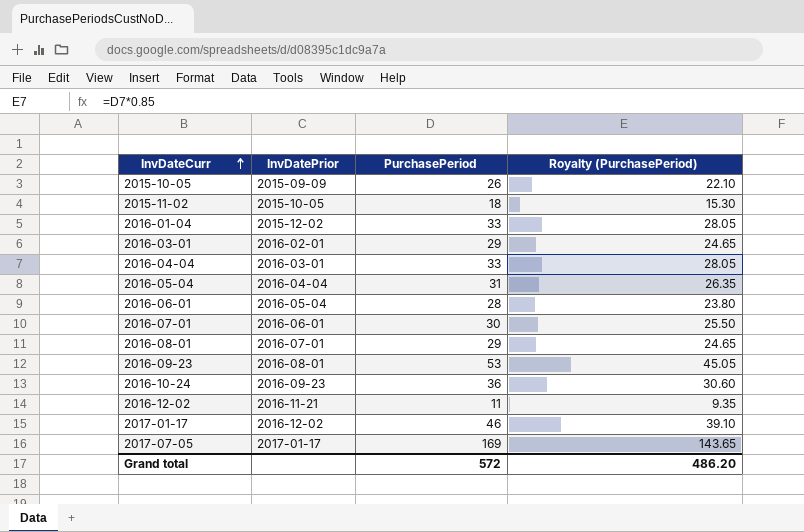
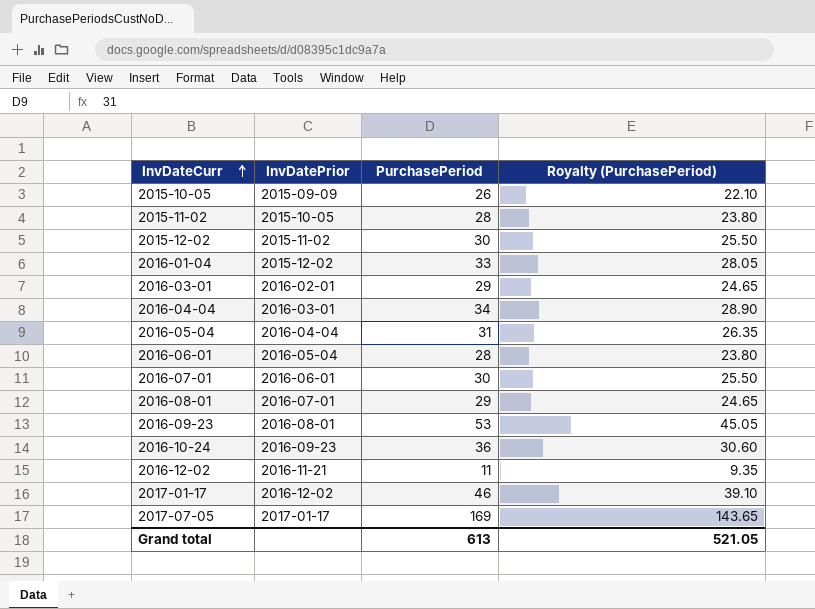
2015-11-02 | PurchasePeriod: 18 -> 28
2015-11-02 | Royalty (PurchasePeriod): 15.30 -> 23.80
row 2015-12-02: none -> 2015-11-02 | 30 | 25.50
2016-04-04 | PurchasePeriod: 33 -> 34
2016-04-04 | Royalty (PurchasePeriod): 28.05 -> 28.90
Grand total | PurchasePeriod: 572 -> 613
Grand total | Royalty (PurchasePeriod): 486.20 -> 521.05

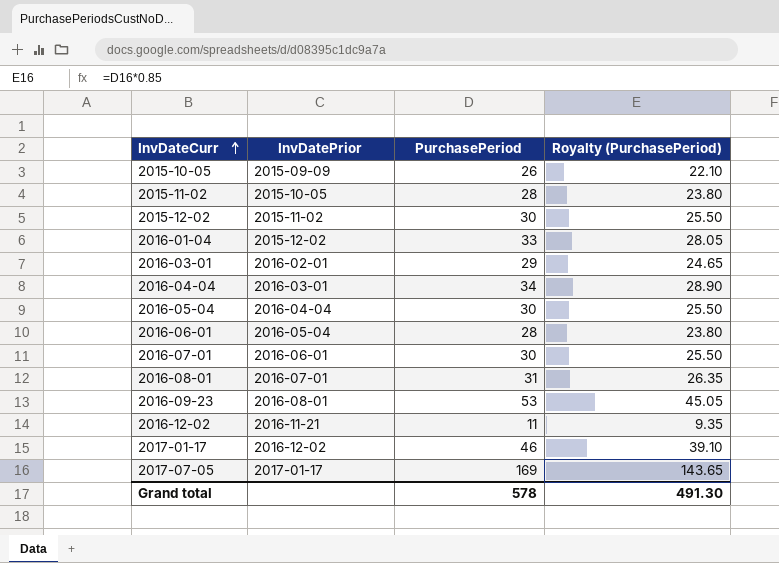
row 2016-10-24: 2016-09-23 | 36 | 30.60 -> none
2016-05-04 | PurchasePeriod: 31 -> 30
2016-05-04 | Royalty (PurchasePeriod): 26.35 -> 25.50
2016-08-01 | PurchasePeriod: 29 -> 31
2016-08-01 | Royalty (PurchasePeriod): 24.65 -> 26.35
Grand total | PurchasePeriod: 613 -> 578
Grand total | Royalty (PurchasePeriod): 521.05 -> 491.30

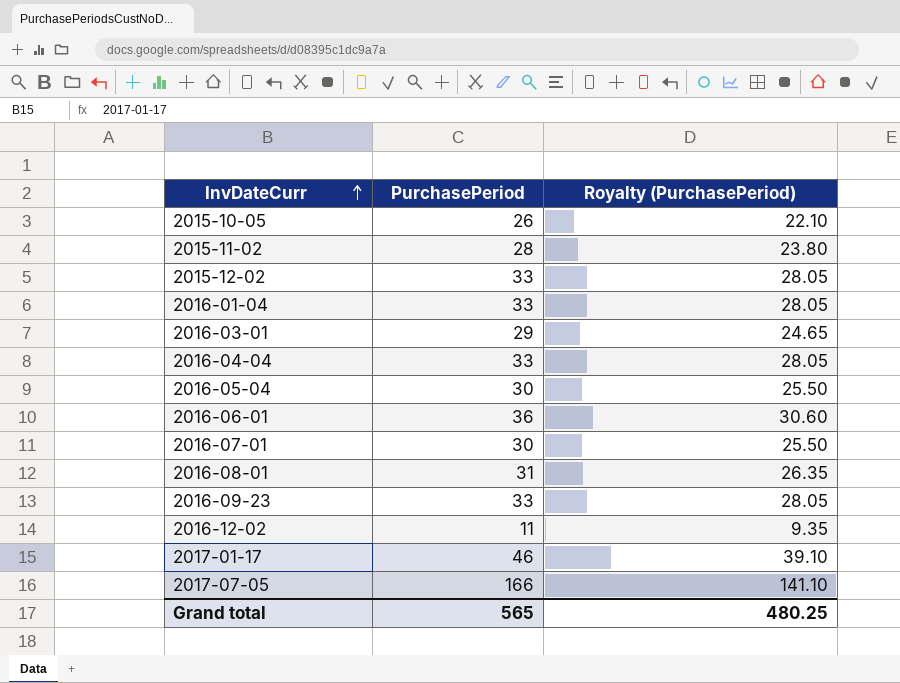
column InvDatePrior | position: 2 -> none
2015-12-02 | PurchasePeriod: 30 -> 33
2015-12-02 | Royalty (PurchasePeriod): 25.50 -> 28.05
2016-04-04 | PurchasePeriod: 34 -> 33
2016-04-04 | Royalty (PurchasePeriod): 28.90 -> 28.05
2016-06-01 | PurchasePeriod: 28 -> 36
2016-06-01 | Royalty (PurchasePeriod): 23.80 -> 30.60
2016-09-23 | PurchasePeriod: 53 -> 33
2016-09-23 | Royalty (PurchasePeriod): 45.05 -> 28.05
2017-07-05 | PurchasePeriod: 169 -> 166
2017-07-05 | Royalty (PurchasePeriod): 143.65 -> 141.10
Grand total | PurchasePeriod: 578 -> 565
Grand total | Royalty (PurchasePeriod): 491.30 -> 480.25

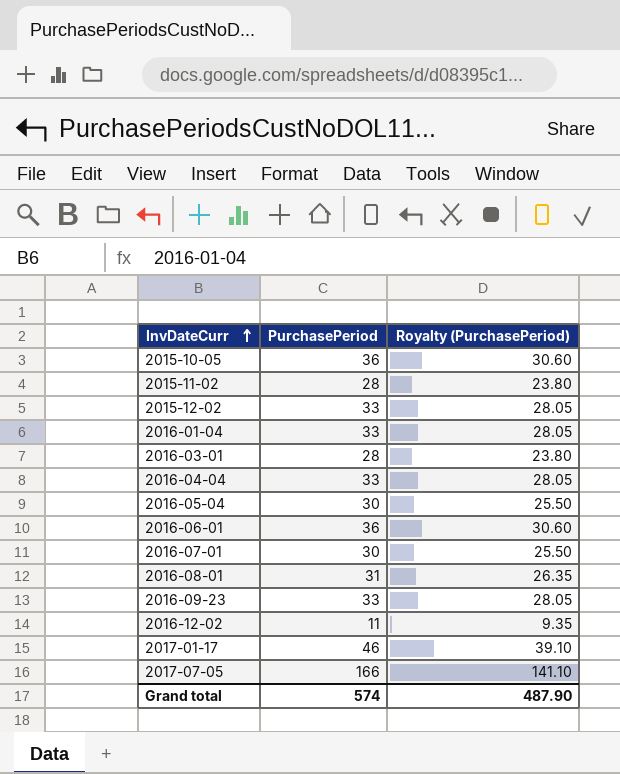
2015-10-05 | PurchasePeriod: 26 -> 36
2015-10-05 | Royalty (PurchasePeriod): 22.10 -> 30.60
2016-03-01 | PurchasePeriod: 29 -> 28
2016-03-01 | Royalty (PurchasePeriod): 24.65 -> 23.80
Grand total | PurchasePeriod: 565 -> 574
Grand total | Royalty (PurchasePeriod): 480.25 -> 487.90

